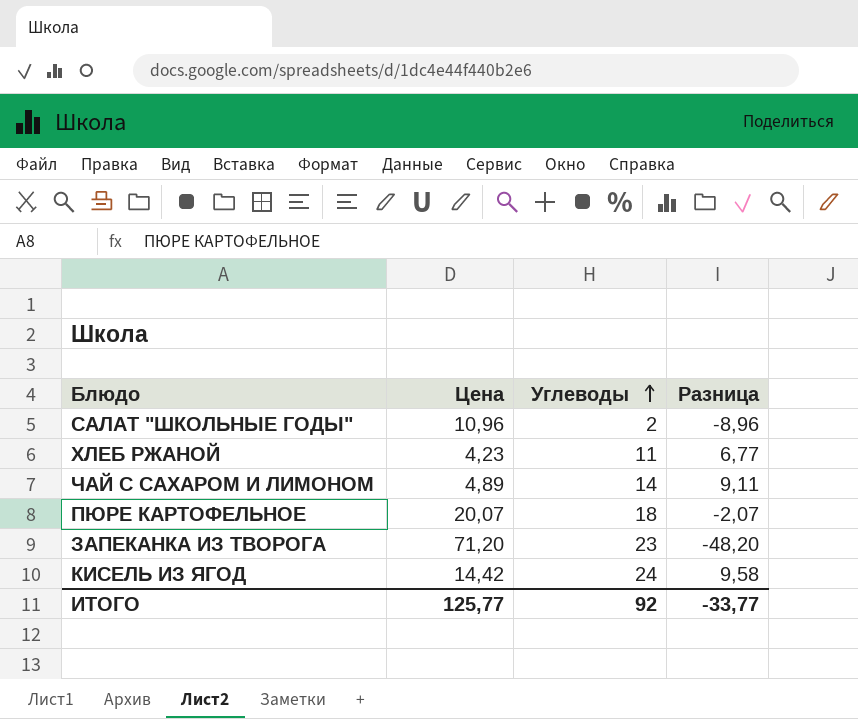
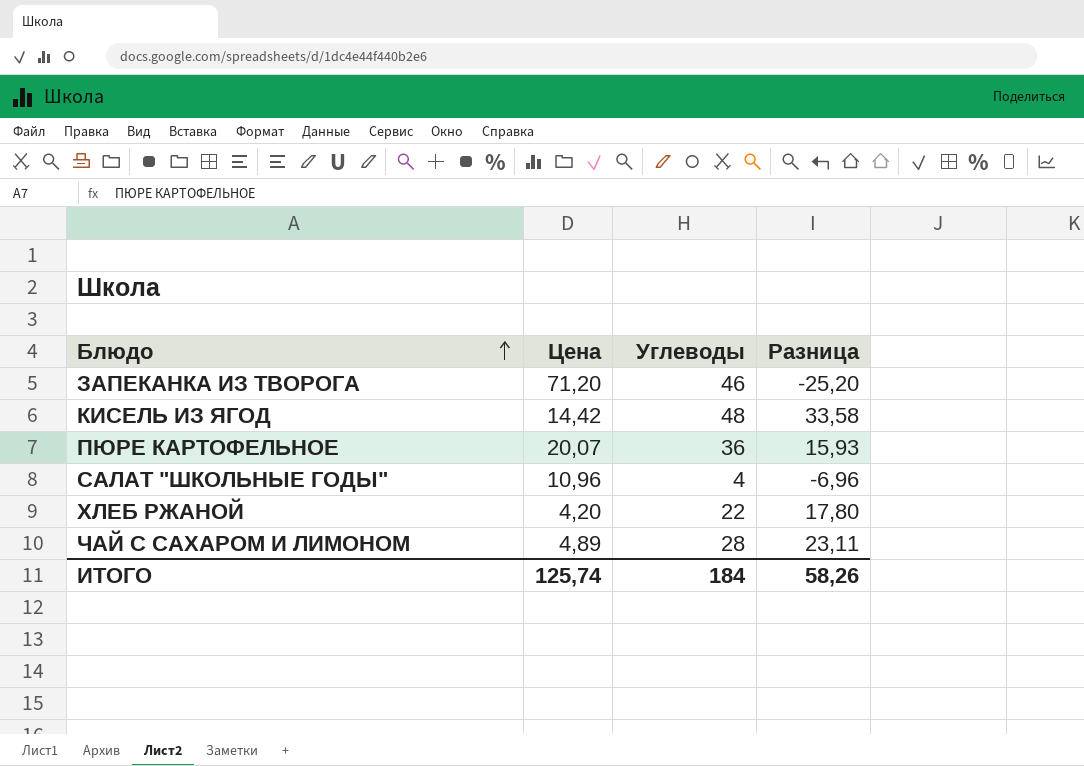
row order: Углеводы ascending -> Блюдо ascending
ЗАПЕКАНКА ИЗ ТВОРОГА | Углеводы: 23 -> 46
ЗАПЕКАНКА ИЗ ТВОРОГА | Разница: -48,20 -> -25,20
КИСЕЛЬ ИЗ ЯГОД | Углеводы: 24 -> 48
КИСЕЛЬ ИЗ ЯГОД | Разница: 9,58 -> 33,58
ПЮРЕ КАРТОФЕЛЬНОЕ | Углеводы: 18 -> 36
ПЮРЕ КАРТОФЕЛЬНОЕ | Разница: -2,07 -> 15,93
САЛАТ "ШКОЛЬНЫЕ ГОДЫ" | Углеводы: 2 -> 4
САЛАТ "ШКОЛЬНЫЕ ГОДЫ" | Разница: -8,96 -> -6,96
ХЛЕБ РЖАНОЙ | Цена: 4,23 -> 4,20
ХЛЕБ РЖАНОЙ | Углеводы: 11 -> 22
ХЛЕБ РЖАНОЙ | Разница: 6,77 -> 17,80
ЧАЙ С САХАРОМ И ЛИМОНОМ | Углеводы: 14 -> 28
ЧАЙ С САХАРОМ И ЛИМОНОМ | Разница: 9,11 -> 23,11
ИТОГО | Цена: 125,77 -> 125,74
ИТОГО | Углеводы: 92 -> 184
ИТОГО | Разница: -33,77 -> 58,26

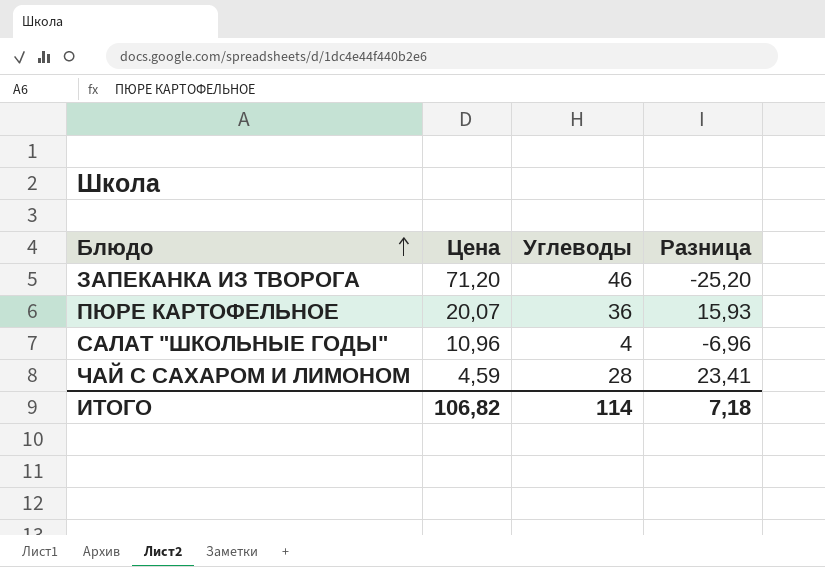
row КИСЕЛЬ ИЗ ЯГОД: 14,42 | 48 | 33,58 -> none
row ХЛЕБ РЖАНОЙ: 4,20 | 22 | 17,80 -> none
ЧАЙ С САХАРОМ И ЛИМОНОМ | Цена: 4,89 -> 4,59
ЧАЙ С САХАРОМ И ЛИМОНОМ | Разница: 23,11 -> 23,41
ИТОГО | Цена: 125,74 -> 106,82
ИТОГО | Углеводы: 184 -> 114
ИТОГО | Разница: 58,26 -> 7,18

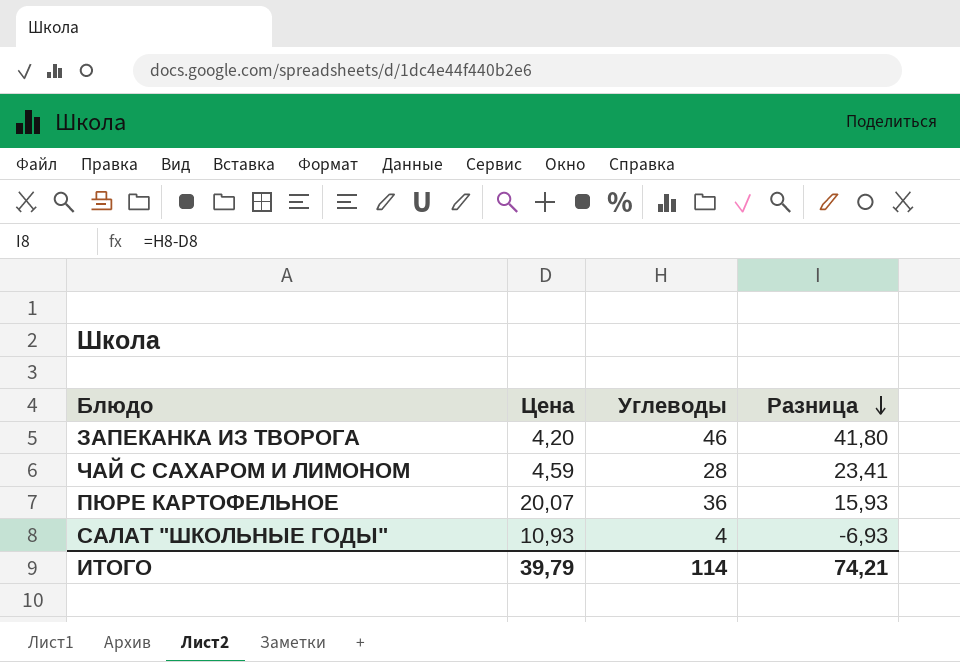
row order: Блюдо ascending -> Разница descending
ЗАПЕКАНКА ИЗ ТВОРОГА | Цена: 71,20 -> 4,20
ЗАПЕКАНКА ИЗ ТВОРОГА | Разница: -25,20 -> 41,80
САЛАТ "ШКОЛЬНЫЕ ГОДЫ" | Цена: 10,96 -> 10,93
САЛАТ "ШКОЛЬНЫЕ ГОДЫ" | Разница: -6,96 -> -6,93
ИТОГО | Цена: 106,82 -> 39,79
ИТОГО | Разница: 7,18 -> 74,21

